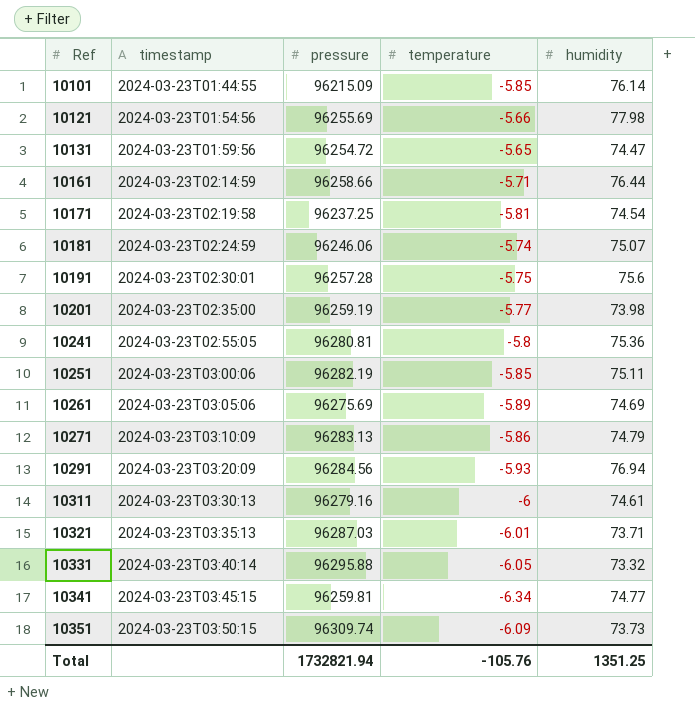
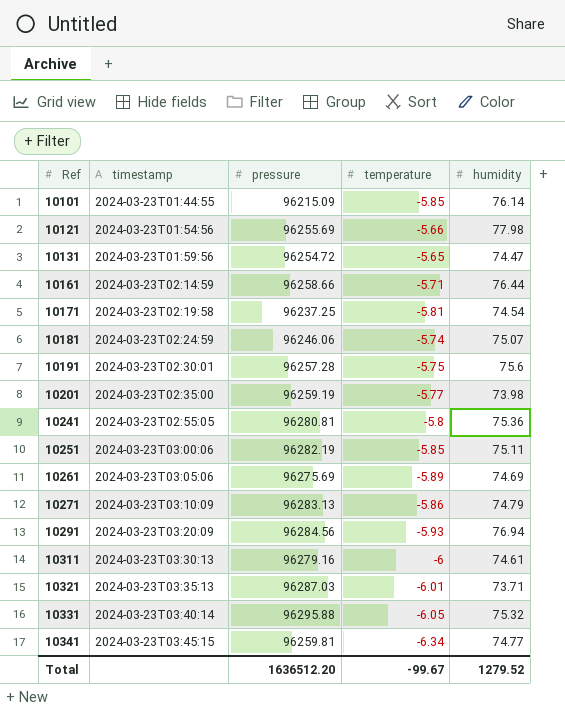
row 10351: 2024-03-23T03:50:15 | 96309.74 | -6.09 | 73.73 -> none
10331 | humidity: 73.32 -> 75.32
Total | pressure: 1732821.94 -> 1636512.20
Total | temperature: -105.76 -> -99.67
Total | humidity: 1351.25 -> 1279.52

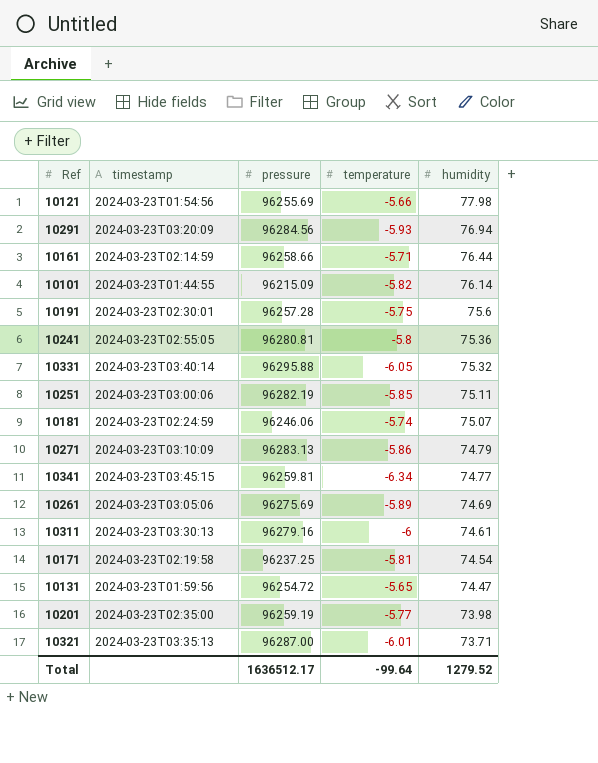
row order: Ref ascending -> humidity descending
10101 | temperature: -5.85 -> -5.82
10321 | pressure: 96287.03 -> 96287.00
Total | pressure: 1636512.20 -> 1636512.17
Total | temperature: -99.67 -> -99.64

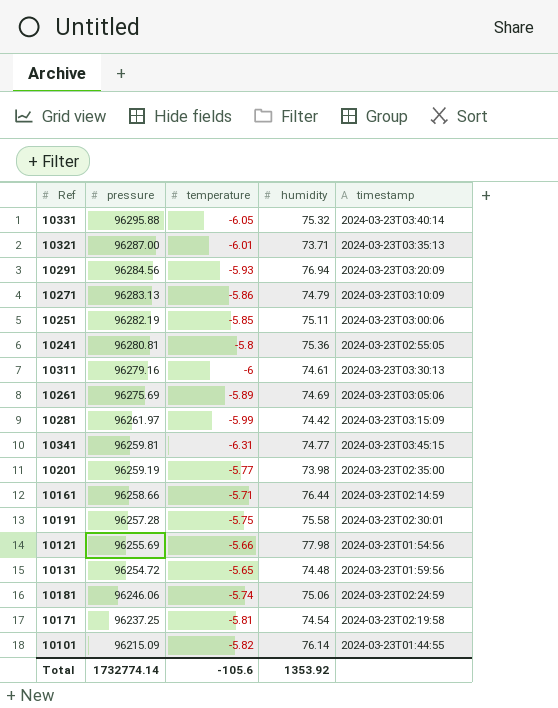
row order: humidity descending -> pressure descending
column timestamp | position: 2 -> 5
row 10281: none -> 96261.97 | -5.99 | 74.42 | 2024-03-23T03:15:09
10341 | temperature: -6.34 -> -6.31
10191 | humidity: 75.6 -> 75.58
10131 | humidity: 74.47 -> 74.48
10181 | humidity: 75.07 -> 75.06
Total | pressure: 1636512.17 -> 1732774.14
Total | temperature: -99.64 -> -105.6
Total | humidity: 1279.52 -> 1353.92

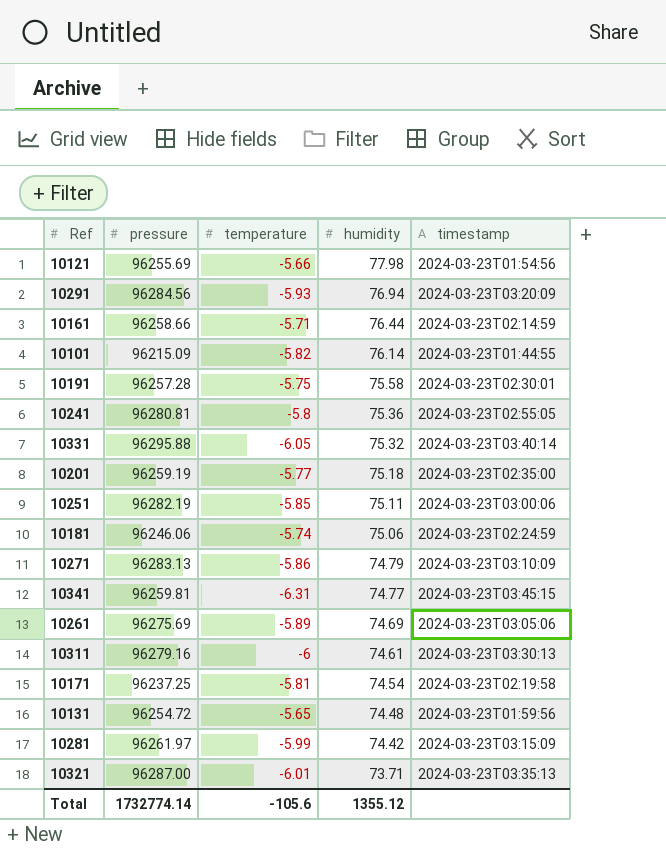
row order: pressure descending -> humidity descending
10201 | humidity: 73.98 -> 75.18
Total | humidity: 1353.92 -> 1355.12

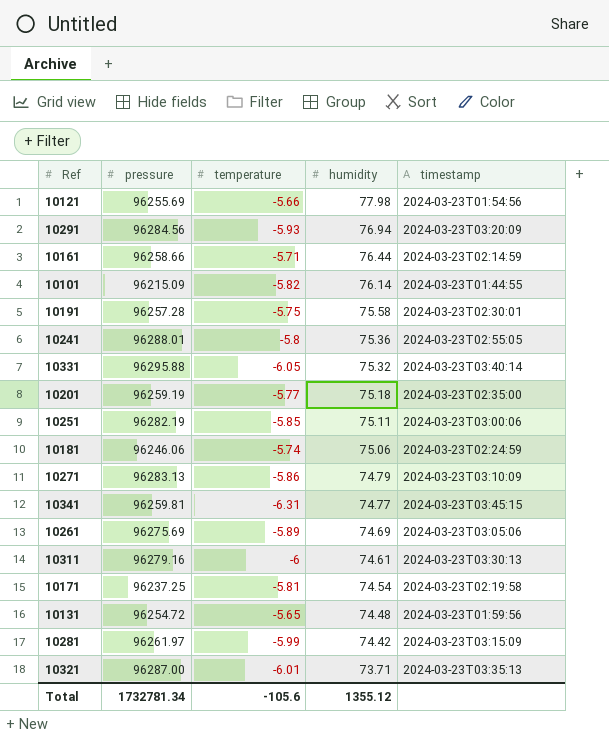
10241 | pressure: 96280.81 -> 96288.01
Total | pressure: 1732774.14 -> 1732781.34

